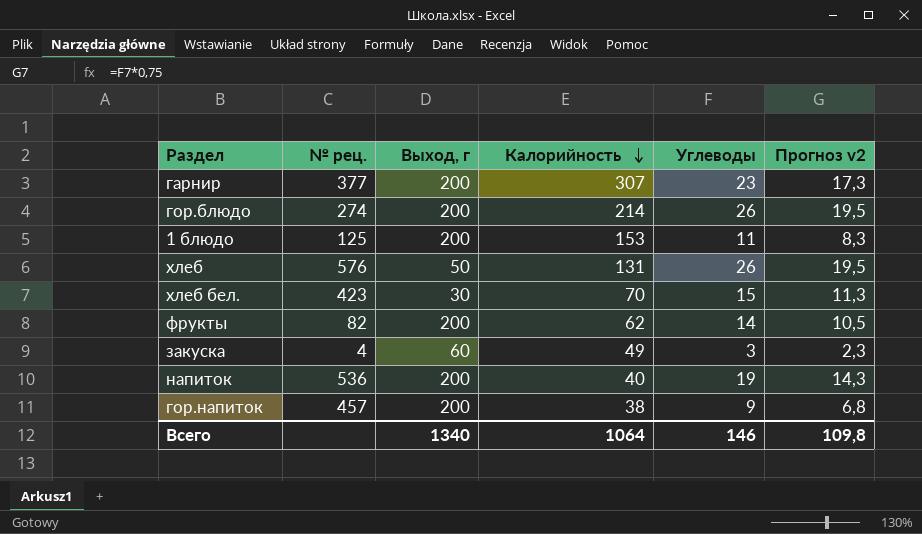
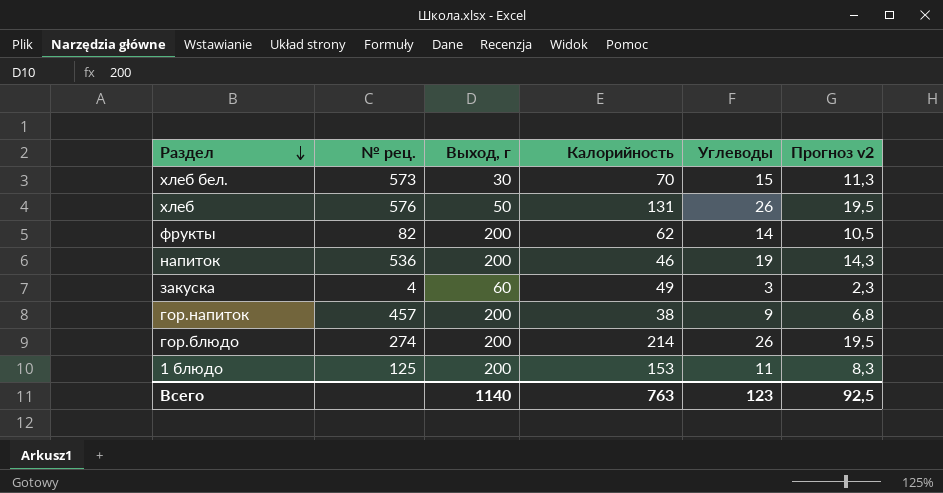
row order: Калорийность descending -> Раздел descending
row гарнир: 377 | 200 | 307 | 23 | 17,3 -> none
хлеб бел. | № рец.: 423 -> 573
напиток | Калорийность: 40 -> 46
Всего | Выход, г: 1340 -> 1140
Всего | Калорийность: 1064 -> 763
Всего | Углеводы: 146 -> 123
Всего | Прогноз v2: 109,8 -> 92,5

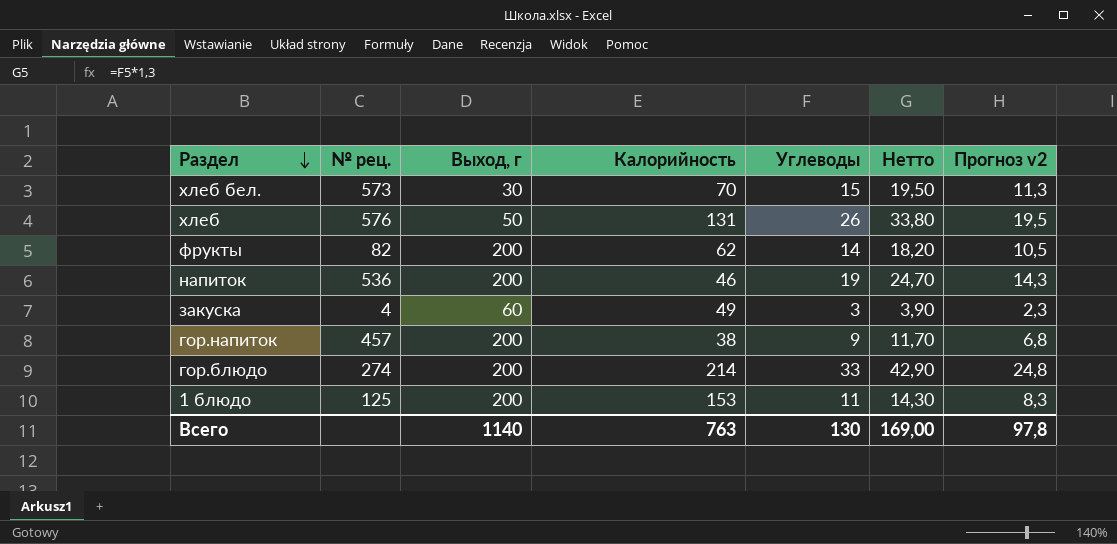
column Нетто | formula: none -> [Углеводы] * 1,3
гор.блюдо | Углеводы: 26 -> 33
гор.блюдо | Прогноз v2: 19,5 -> 24,8
Всего | Углеводы: 123 -> 130
Всего | Прогноз v2: 92,5 -> 97,8

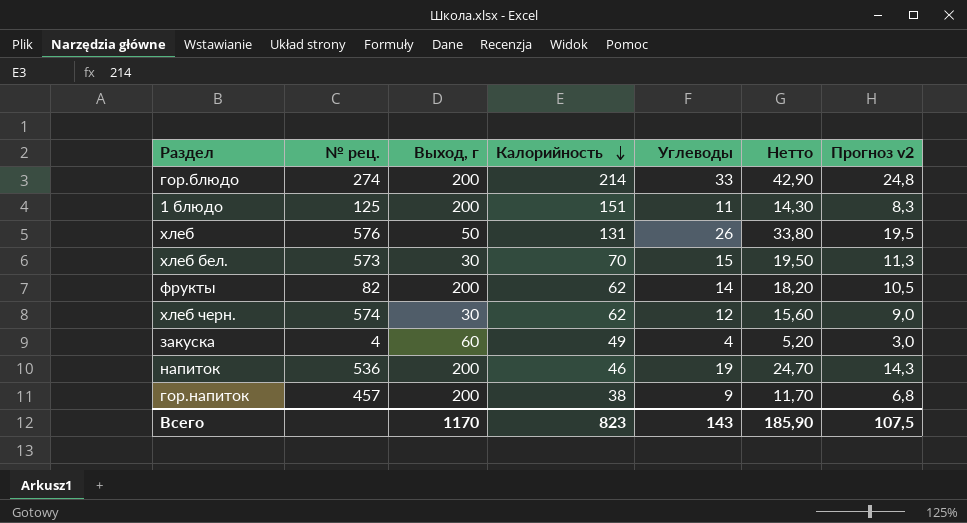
row order: Раздел descending -> Калорийность descending
1 блюдо | Калорийность: 153 -> 151
row хлеб черн.: none -> 574 | 30 | 62 | 12 | 15,60 | 9,0
закуска | Углеводы: 3 -> 4
закуска | Нетто: 3,90 -> 5,20
закуска | Прогноз v2: 2,3 -> 3,0
Всего | Выход, г: 1140 -> 1170
Всего | Калорийность: 763 -> 823
Всего | Углеводы: 130 -> 143
Всего | Нетто: 169,00 -> 185,90
Всего | Прогноз v2: 97,8 -> 107,5

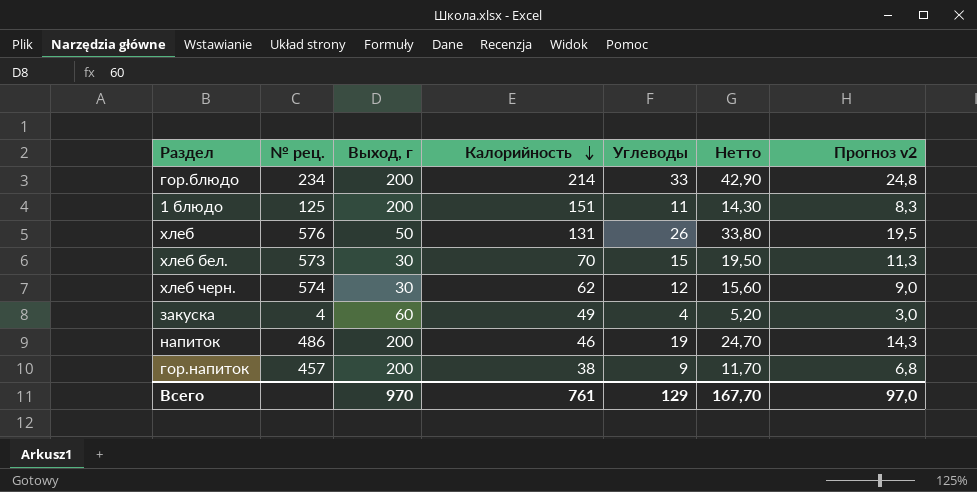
row фрукты: 82 | 200 | 62 | 14 | 18,20 | 10,5 -> none
гор.блюдо | № рец.: 274 -> 234
напиток | № рец.: 536 -> 486
Всего | Выход, г: 1170 -> 970
Всего | Калорийность: 823 -> 761
Всего | Углеводы: 143 -> 129
Всего | Нетто: 185,90 -> 167,70
Всего | Прогноз v2: 107,5 -> 97,0

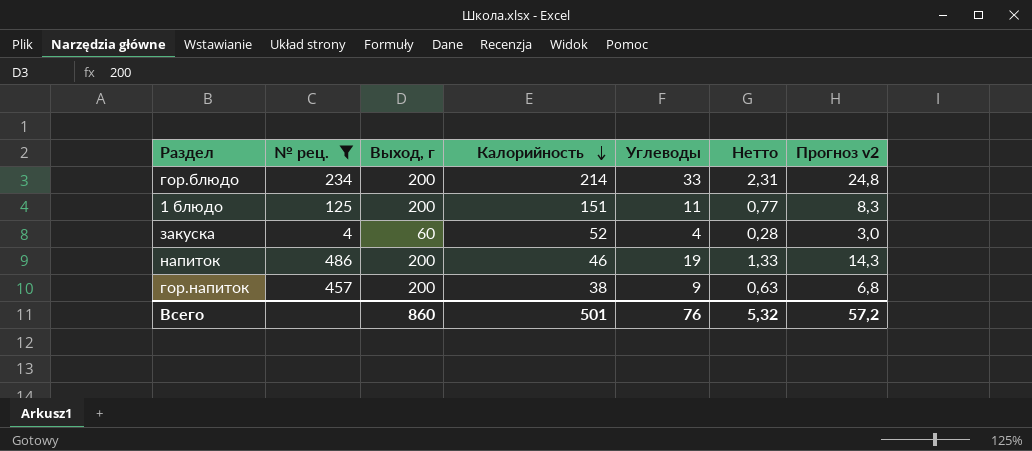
filter: none -> № рец. <= 486
column Нетто | formula: [Углеводы] * 1,3 -> [Углеводы] * 0,07
закуска | Калорийность: 49 -> 52
Всего | Выход, г: 970 -> 860
Всего | Калорийность: 761 -> 501
Всего | Углеводы: 129 -> 76
Всего | Нетто: 167,70 -> 5,32
Всего | Прогноз v2: 97,0 -> 57,2

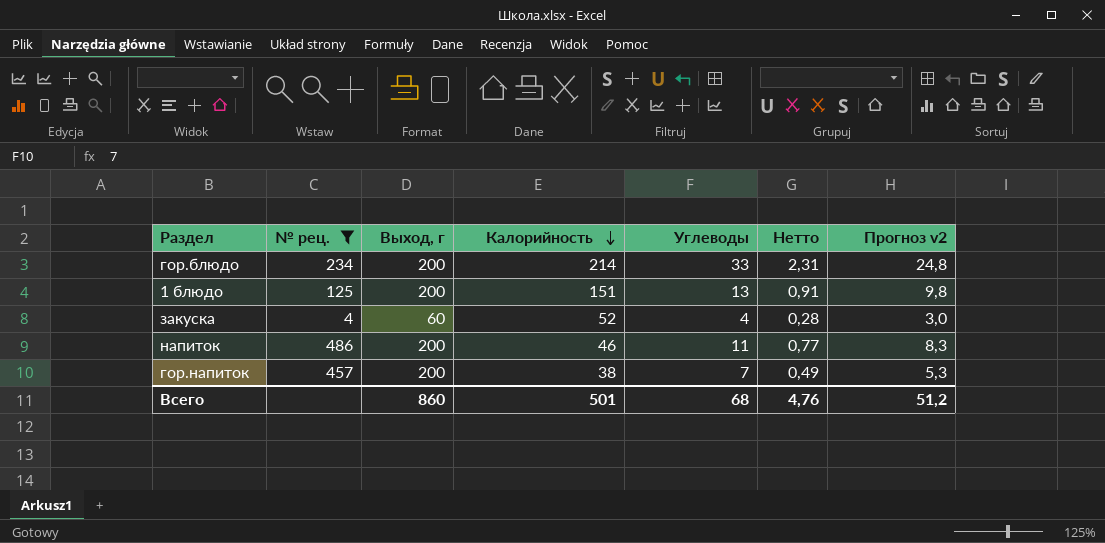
1 блюдо | Углеводы: 11 -> 13
1 блюдо | Нетто: 0,77 -> 0,91
1 блюдо | Прогноз v2: 8,3 -> 9,8
напиток | Углеводы: 19 -> 11
напиток | Нетто: 1,33 -> 0,77
напиток | Прогноз v2: 14,3 -> 8,3
гор.напиток | Углеводы: 9 -> 7
гор.напиток | Нетто: 0,63 -> 0,49
гор.напиток | Прогноз v2: 6,8 -> 5,3
Всего | Углеводы: 76 -> 68
Всего | Нетто: 5,32 -> 4,76
Всего | Прогноз v2: 57,2 -> 51,2

